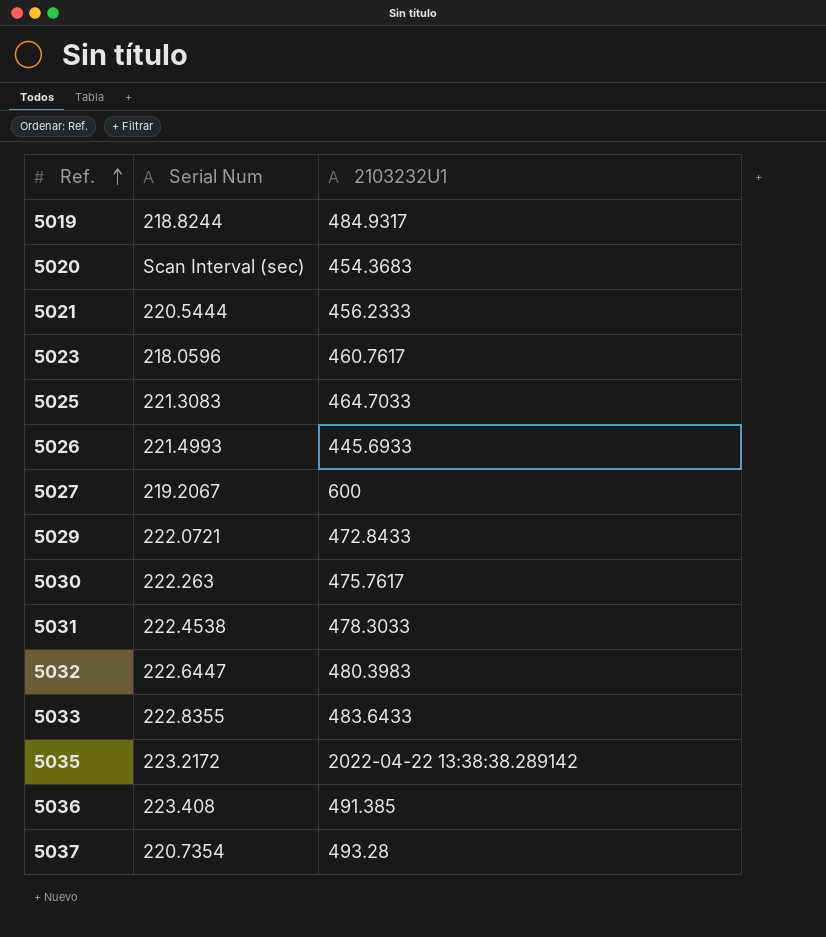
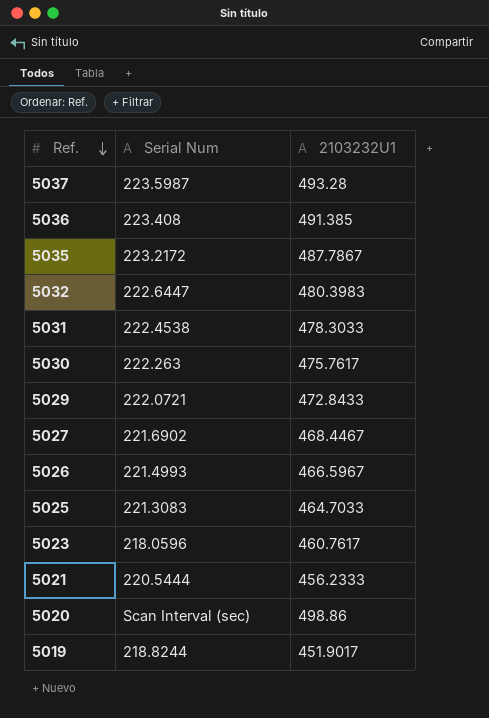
row order: Ref. ascending -> Ref. descending
row 5033: 222.8355 | 483.6433 -> none
5037 | Serial Num: 220.7354 -> 223.5987
5035 | 2103232U1: 2022-04-22 13:38:38.289142 -> 487.7867
5027 | Serial Num: 219.2067 -> 221.6902
5027 | 2103232U1: 600 -> 468.4467
5026 | 2103232U1: 445.6933 -> 466.5967
5020 | 2103232U1: 454.3683 -> 498.86
5019 | 2103232U1: 484.9317 -> 451.9017

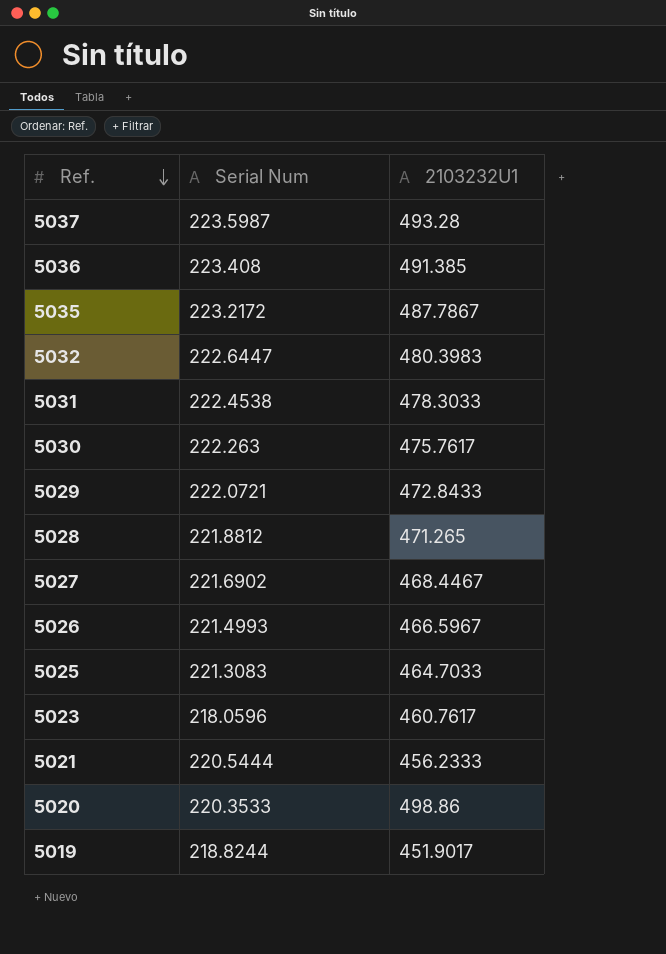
row 5028: none -> 221.8812 | 471.265
5020 | Serial Num: Scan Interval (sec) -> 220.3533

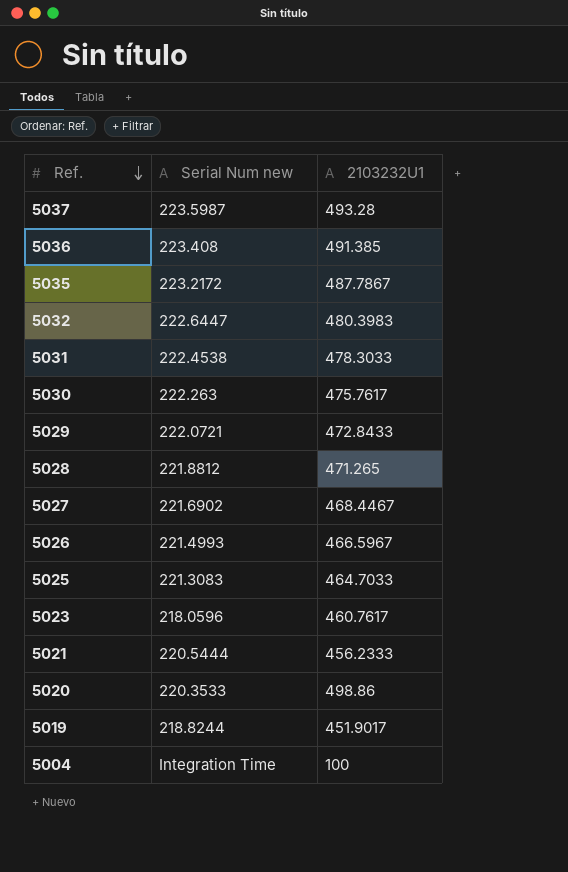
column name: Serial Num -> Serial Num new
row 5004: none -> Integration Time | 100

